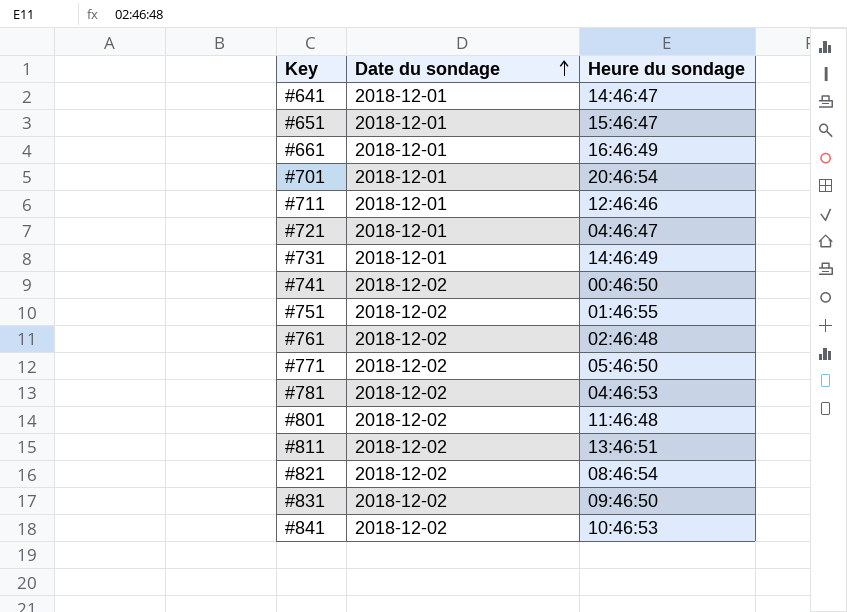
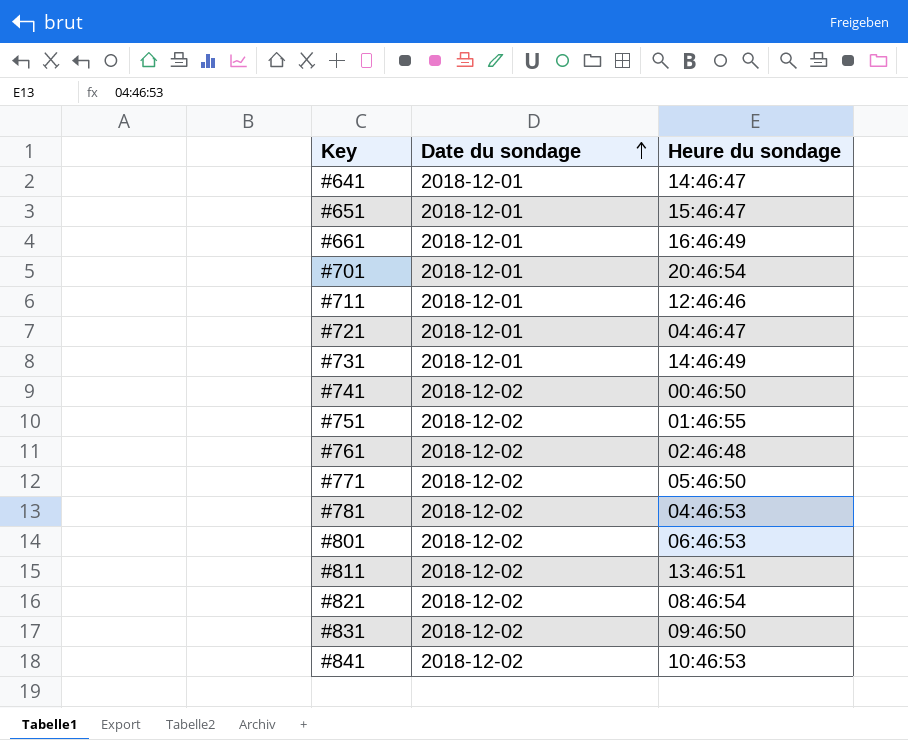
#801 | Heure du sondage: 11:46:48 -> 06:46:53

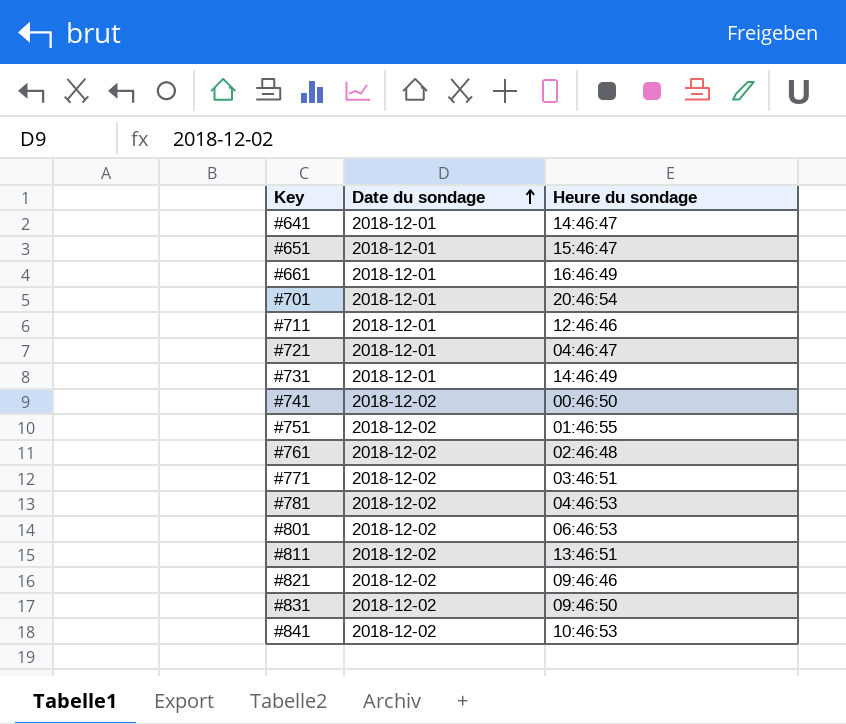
#771 | Heure du sondage: 05:46:50 -> 03:46:51
#821 | Heure du sondage: 08:46:54 -> 09:46:46

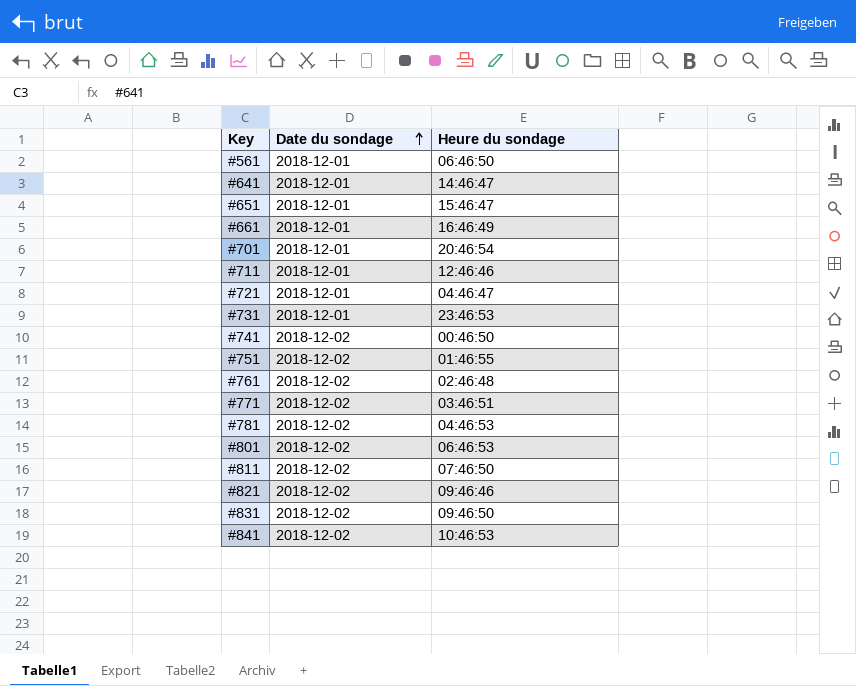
row #561: none -> 2018-12-01 | 06:46:50
#731 | Heure du sondage: 14:46:49 -> 23:46:53
#811 | Heure du sondage: 13:46:51 -> 07:46:50

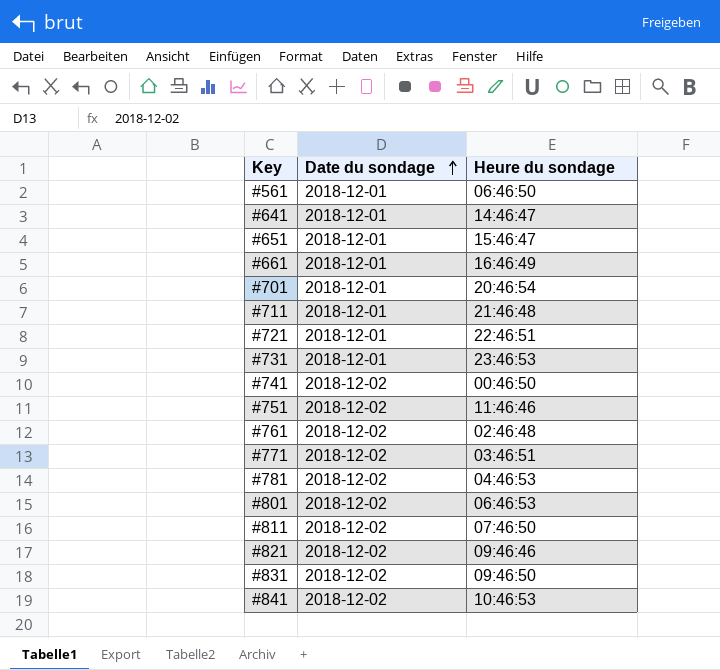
#711 | Heure du sondage: 12:46:46 -> 21:46:48
#721 | Heure du sondage: 04:46:47 -> 22:46:51
#751 | Heure du sondage: 01:46:55 -> 11:46:46

